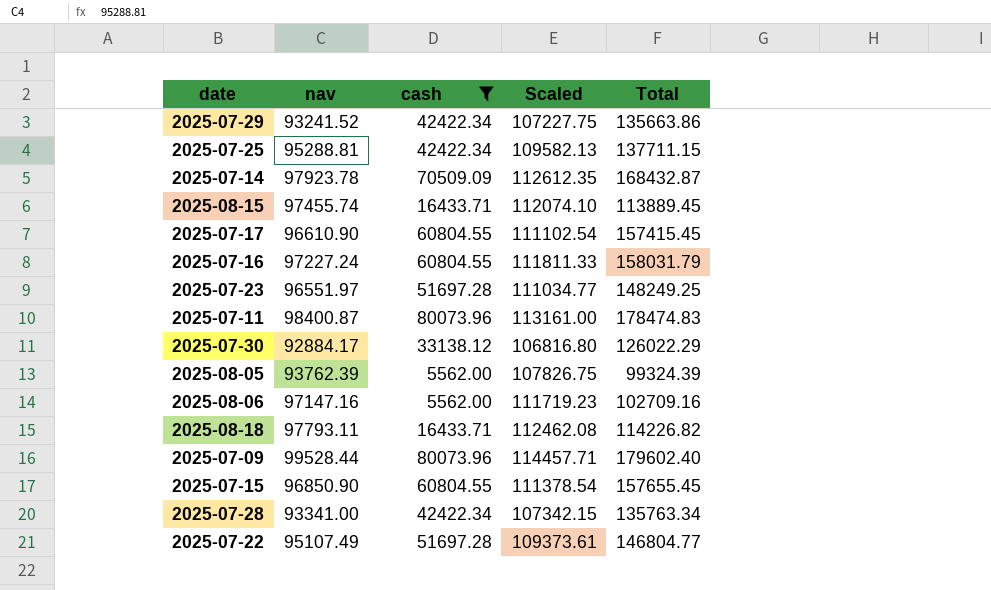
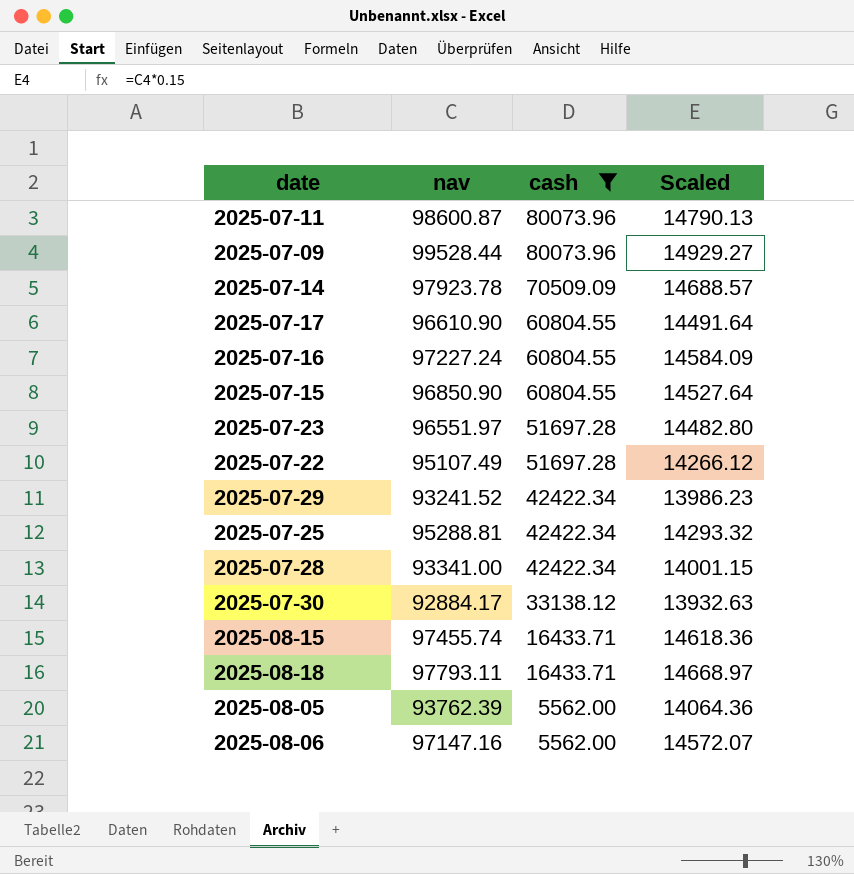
row order: none -> cash descending
column Total | formula: [nav] + [cash] -> none
column Scaled | formula: [nav] * 1.15 -> [nav] * 0.15
2025-07-11 | nav: 98400.87 -> 98600.87

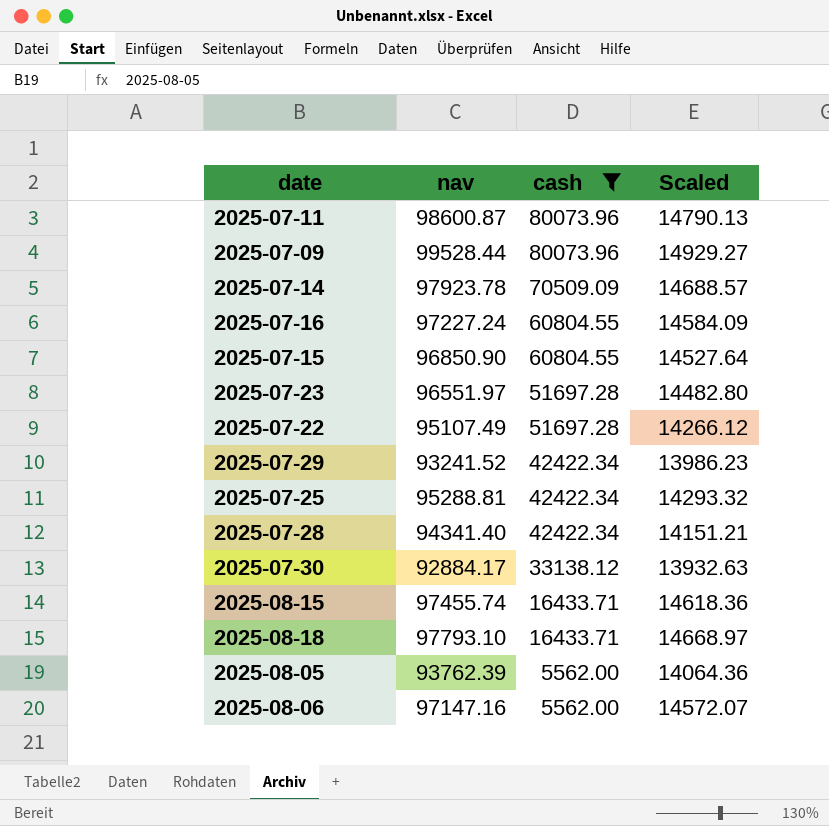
row 2025-07-17: 96610.90 | 60804.55 | 14491.64 -> none
2025-07-28 | nav: 93341.00 -> 94341.40
2025-07-28 | Scaled: 14001.15 -> 14151.21
2025-08-18 | nav: 97793.11 -> 97793.10

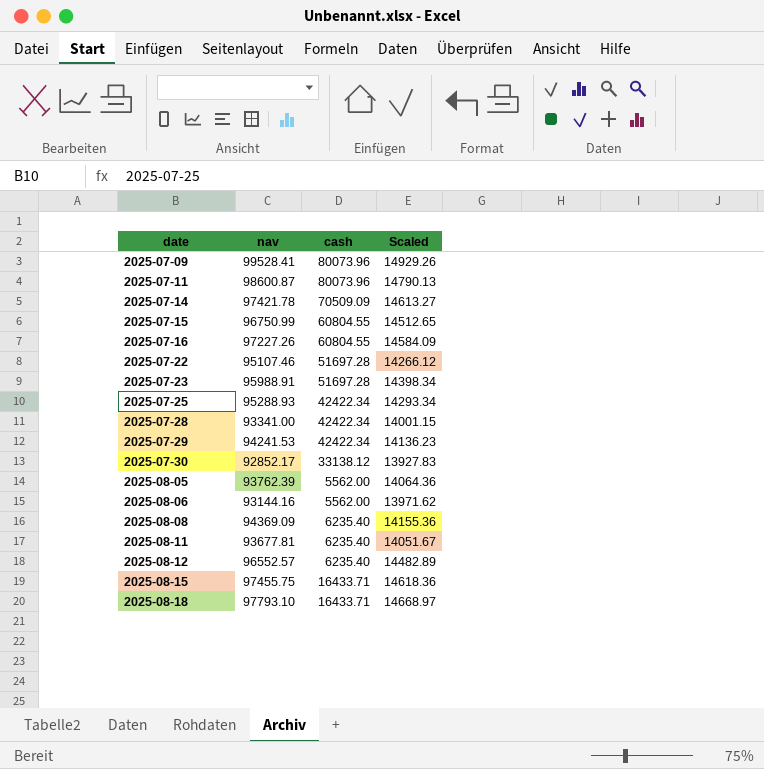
filter: cash != 6235.40 -> none
row order: cash descending -> date ascending
2025-07-09 | nav: 99528.44 -> 99528.41
2025-07-09 | Scaled: 14929.27 -> 14929.26
2025-07-14 | nav: 97923.78 -> 97421.78
2025-07-14 | Scaled: 14688.57 -> 14613.27
2025-07-15 | nav: 96850.90 -> 96750.99
2025-07-15 | Scaled: 14527.64 -> 14512.65
2025-07-16 | nav: 97227.24 -> 97227.26
2025-07-22 | nav: 95107.49 -> 95107.46
2025-07-23 | nav: 96551.97 -> 95988.91
2025-07-23 | Scaled: 14482.80 -> 14398.34
2025-07-25 | nav: 95288.81 -> 95288.93
2025-07-25 | Scaled: 14293.32 -> 14293.34
2025-07-28 | nav: 94341.40 -> 93341.00
2025-07-28 | Scaled: 14151.21 -> 14001.15
2025-07-29 | nav: 93241.52 -> 94241.53
2025-07-29 | Scaled: 13986.23 -> 14136.23
2025-07-30 | nav: 92884.17 -> 92852.17
2025-07-30 | Scaled: 13932.63 -> 13927.83
2025-08-06 | nav: 97147.16 -> 93144.16
2025-08-06 | Scaled: 14572.07 -> 13971.62
2025-08-15 | nav: 97455.74 -> 97455.75

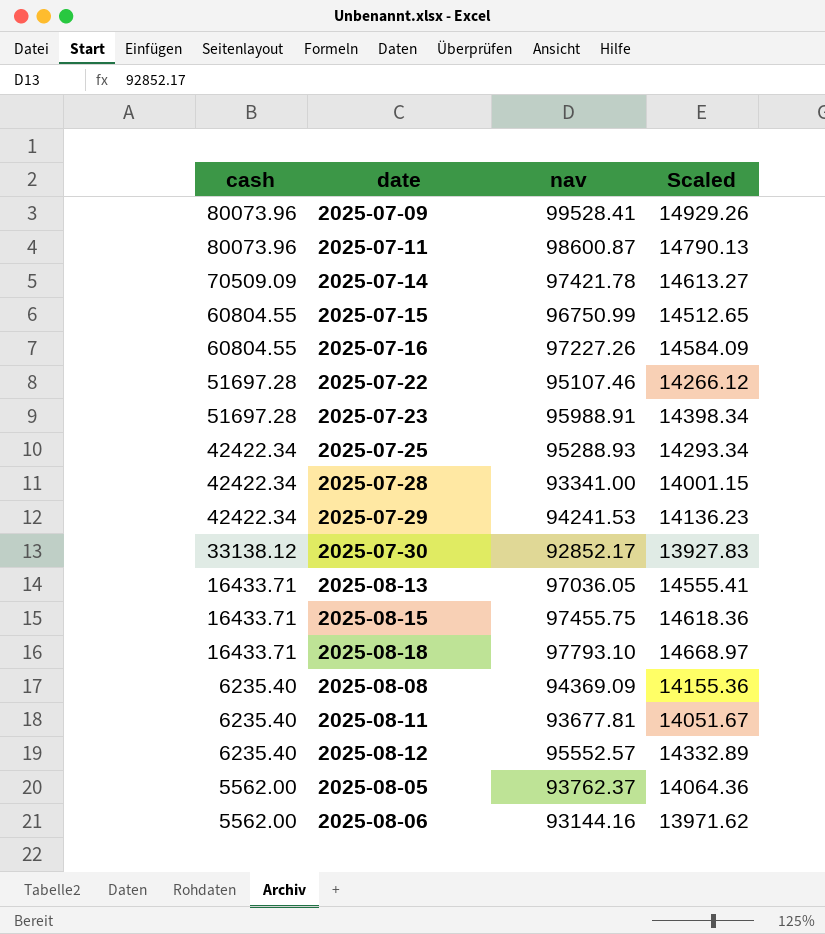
row order: date ascending -> cash descending
column cash | position: 3 -> 1
row 2025-08-13: none -> 16433.71 | 97036.05 | 14555.41
2025-08-12 | nav: 96552.57 -> 95552.57
2025-08-12 | Scaled: 14482.89 -> 14332.89
2025-08-05 | nav: 93762.39 -> 93762.37

